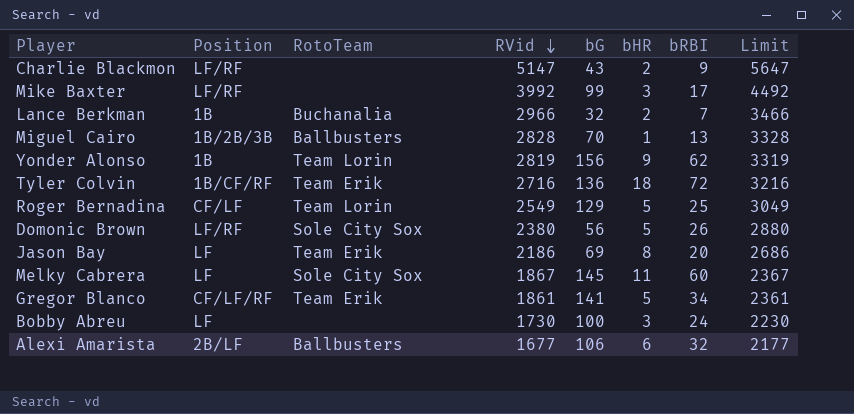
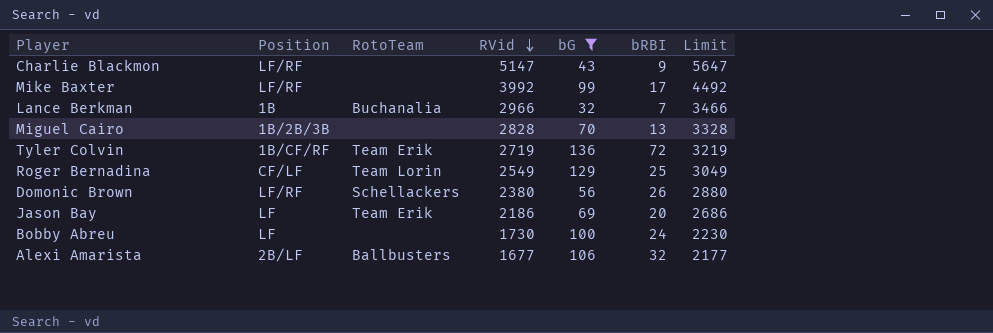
filter: none -> bG <= 136
column bHR | position: 6 -> none
Miguel Cairo | RotoTeam: Ballbusters -> none
Tyler Colvin | RVid: 2716 -> 2719
Tyler Colvin | Limit: 3216 -> 3219
Domonic Brown | RotoTeam: Sole City Sox -> Schellackers

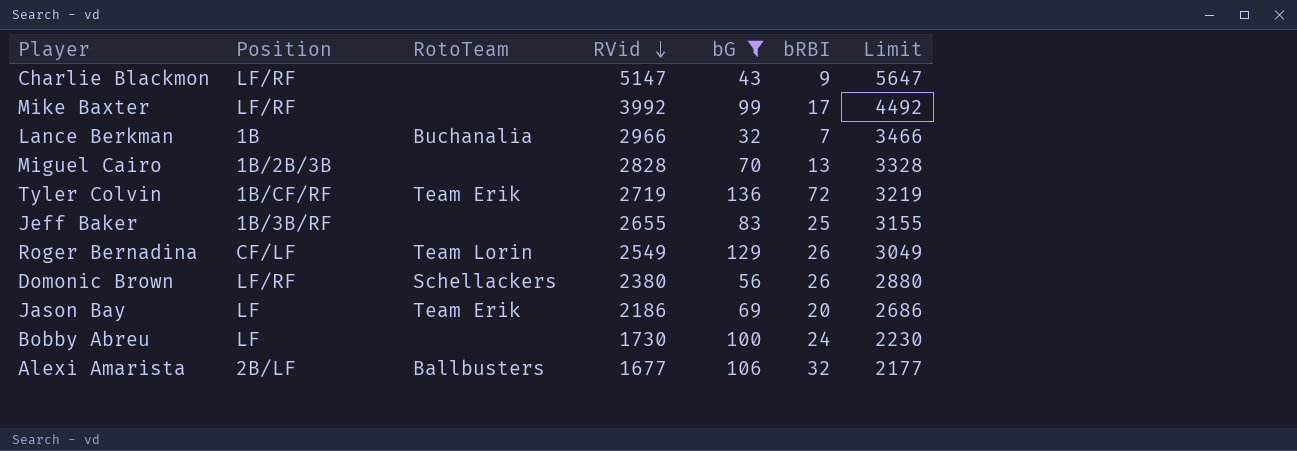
row Jeff Baker: none -> 1B/3B/RF | none | 2655 | 83 | 25 | 3155
Roger Bernadina | bRBI: 25 -> 26

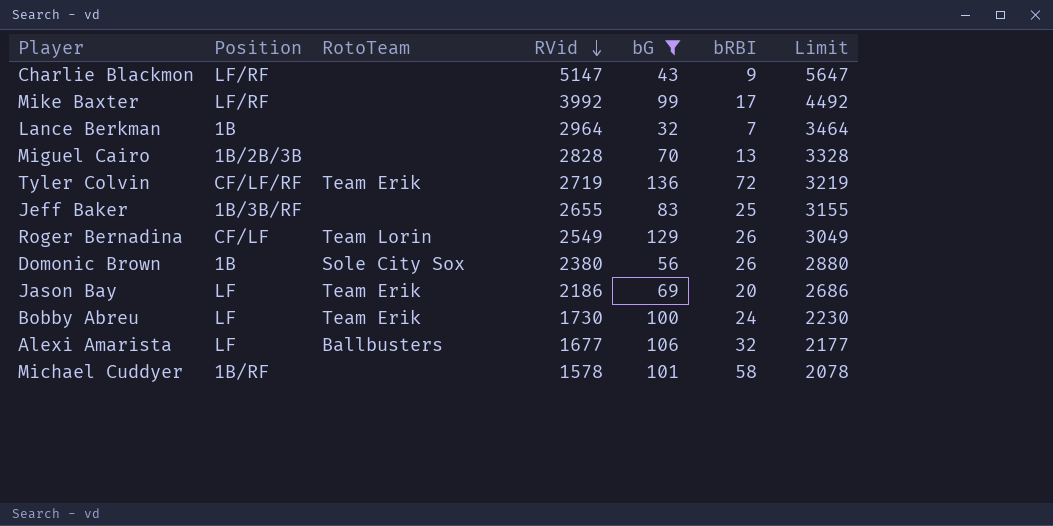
Lance Berkman | RotoTeam: Buchanalia -> none
Lance Berkman | RVid: 2966 -> 2964
Lance Berkman | Limit: 3466 -> 3464
Tyler Colvin | Position: 1B/CF/RF -> CF/LF/RF
Domonic Brown | Position: LF/RF -> 1B
Domonic Brown | RotoTeam: Schellackers -> Sole City Sox
Bobby Abreu | RotoTeam: none -> Team Erik
Alexi Amarista | Position: 2B/LF -> LF
row Michael Cuddyer: none -> 1B/RF | none | 1578 | 101 | 58 | 2078

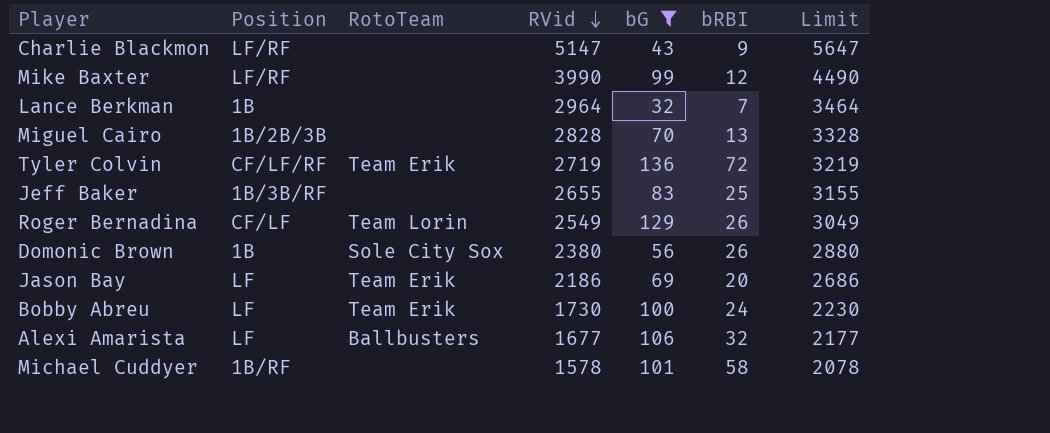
Mike Baxter | RVid: 3992 -> 3990
Mike Baxter | bRBI: 17 -> 12
Mike Baxter | Limit: 4492 -> 4490

